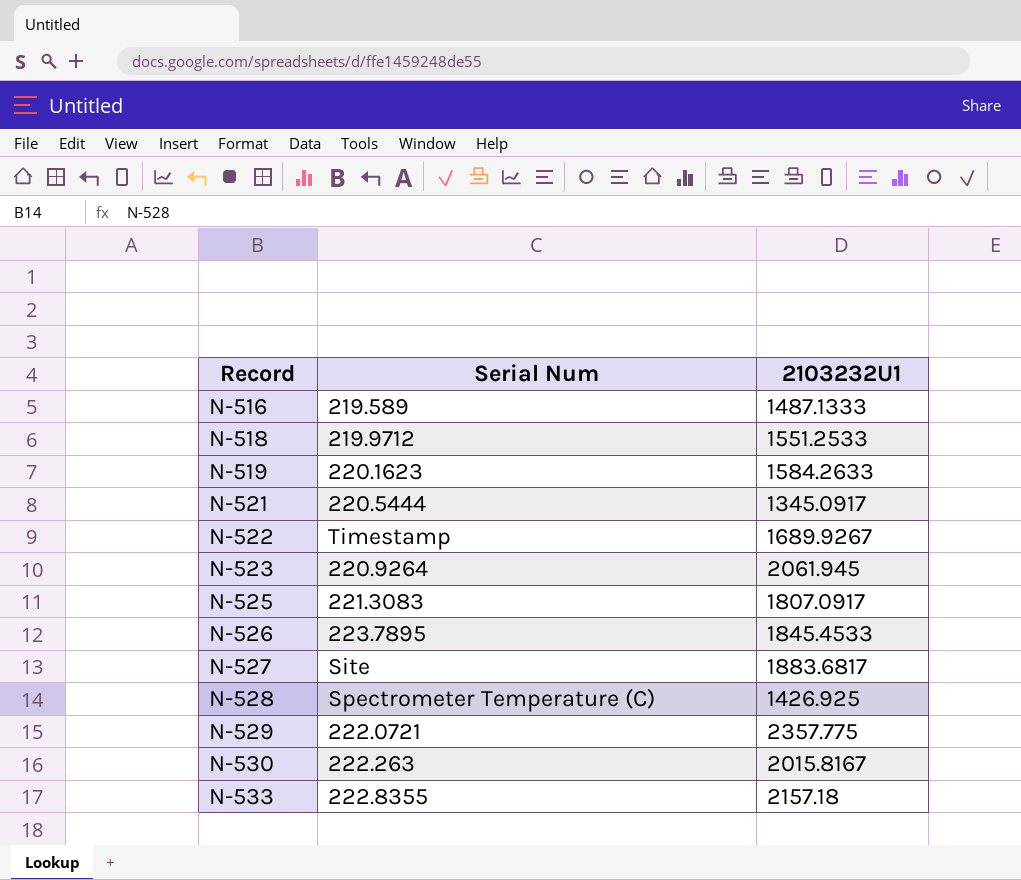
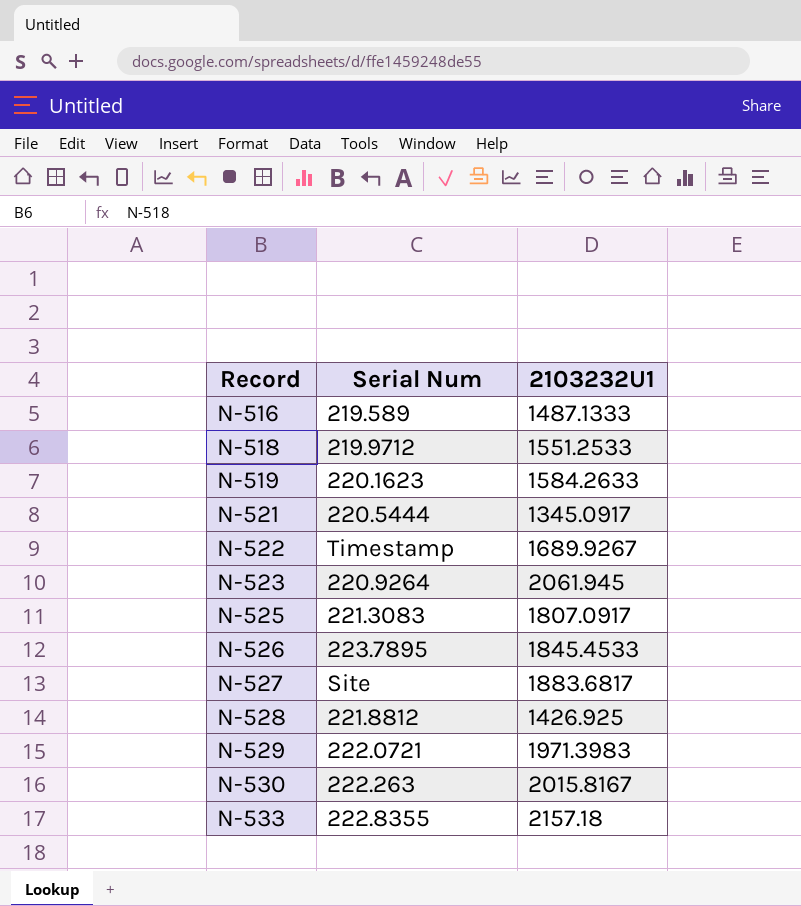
N-528 | Serial Num: Spectrometer Temperature (C) -> 221.8812
N-529 | 2103232U1: 2357.775 -> 1971.3983

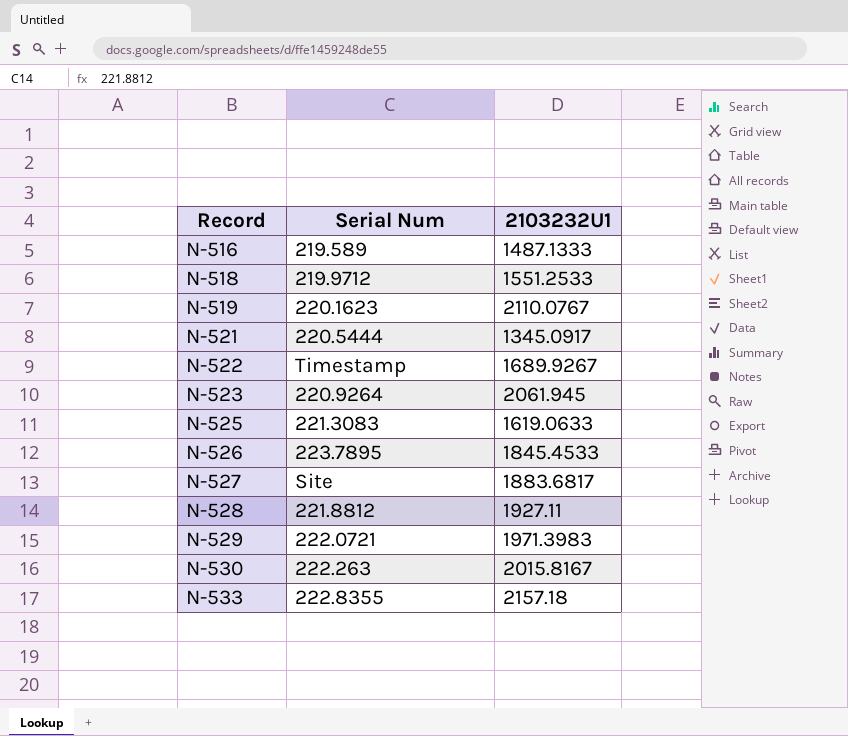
N-519 | 2103232U1: 1584.2633 -> 2110.0767
N-525 | 2103232U1: 1807.0917 -> 1619.0633
N-528 | 2103232U1: 1426.925 -> 1927.11

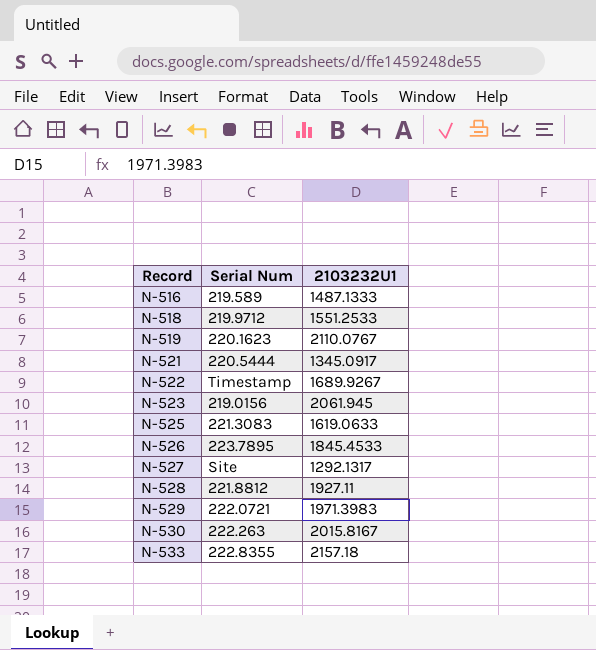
N-523 | Serial Num: 220.9264 -> 219.0156
N-527 | 2103232U1: 1883.6817 -> 1292.1317

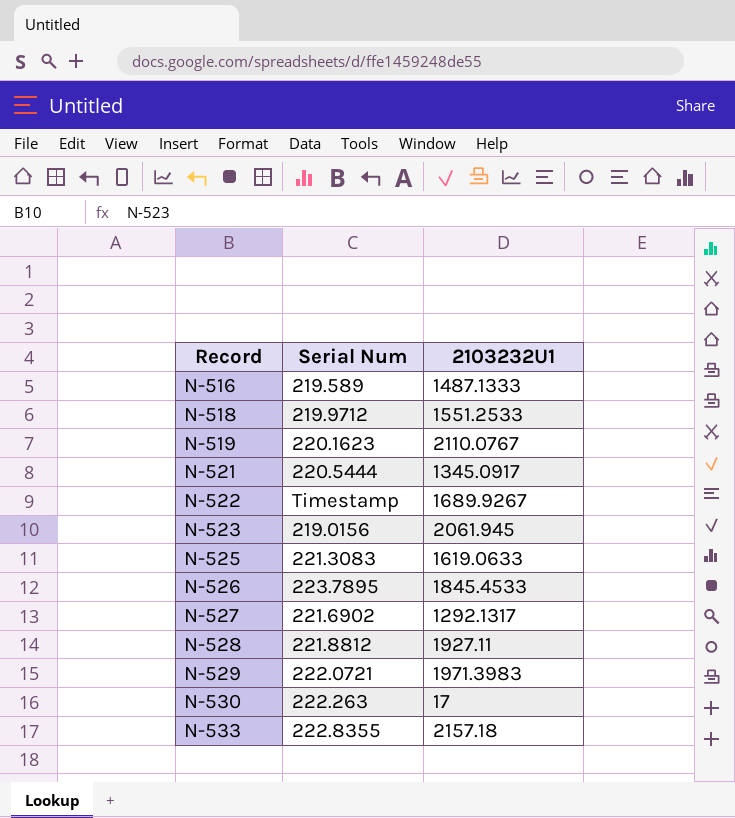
N-527 | Serial Num: Site -> 221.6902
N-530 | 2103232U1: 2015.8167 -> 17

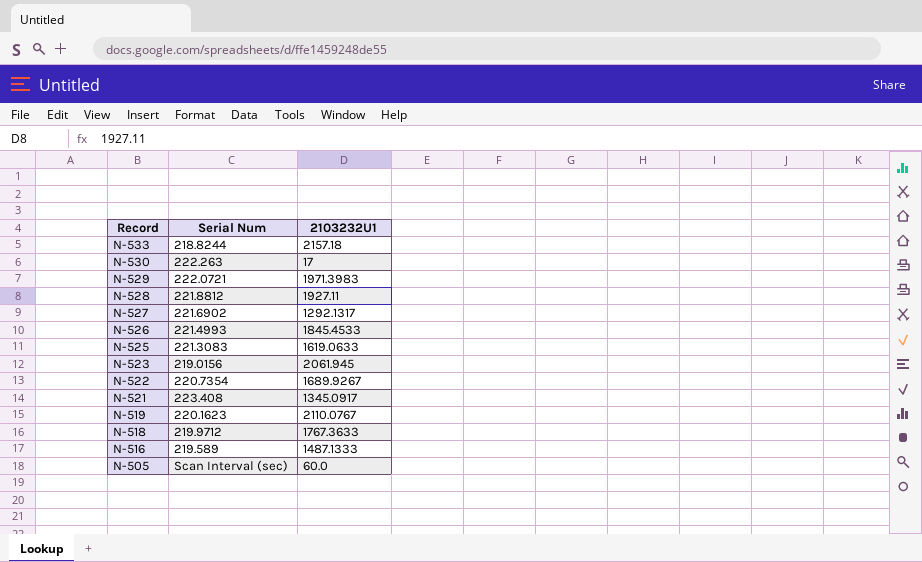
row order: Record ascending -> Record descending
N-533 | Serial Num: 222.8355 -> 218.8244
N-526 | Serial Num: 223.7895 -> 221.4993
N-522 | Serial Num: Timestamp -> 220.7354
N-521 | Serial Num: 220.5444 -> 223.408
N-518 | 2103232U1: 1551.2533 -> 1767.3633
row N-505: none -> Scan Interval (sec) | 60.0

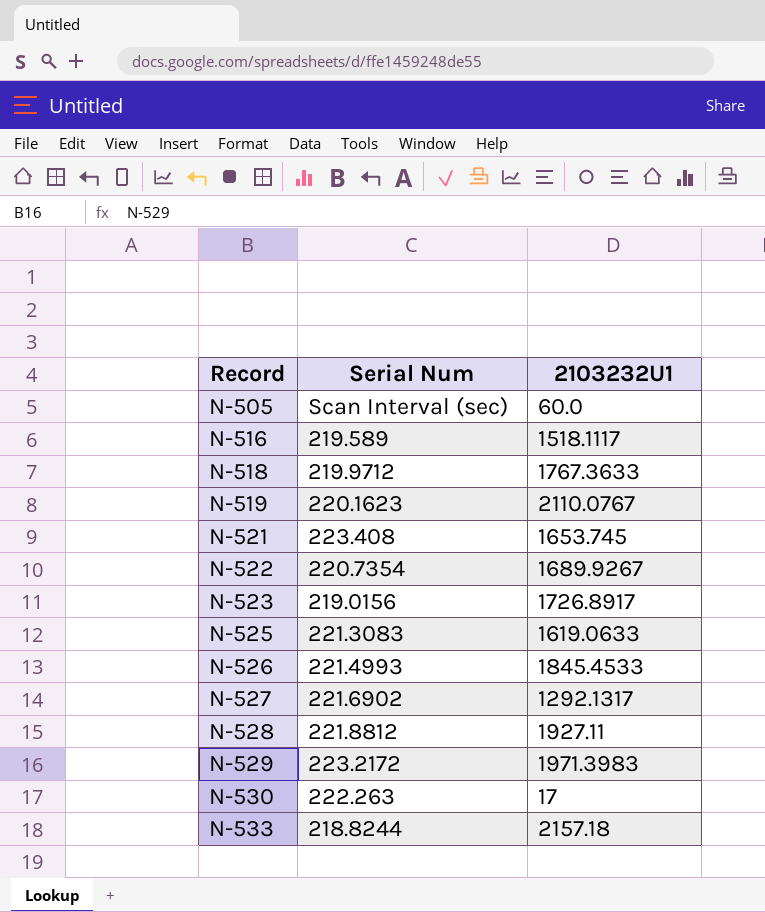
row order: Record descending -> Record ascending
N-516 | 2103232U1: 1487.1333 -> 1518.1117
N-521 | 2103232U1: 1345.0917 -> 1653.745
N-523 | 2103232U1: 2061.945 -> 1726.8917
N-529 | Serial Num: 222.0721 -> 223.2172

